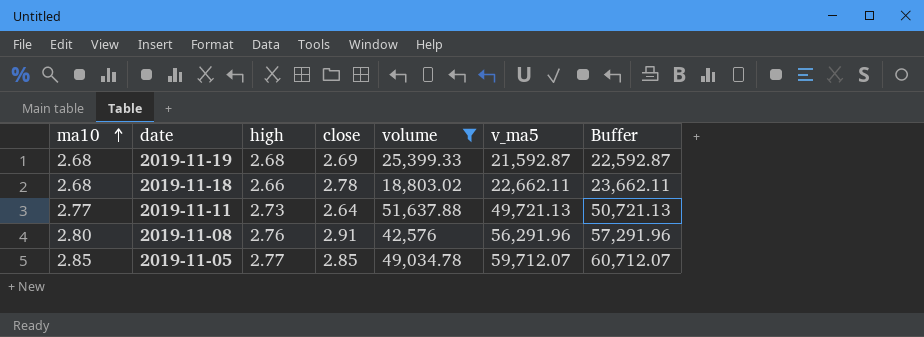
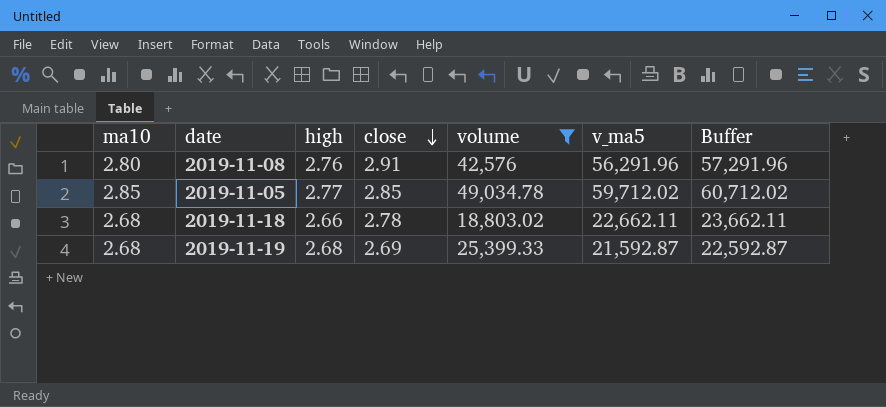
row order: ma10 ascending -> close descending
row 2019-11-11: 2.77 | 2.73 | 2.64 | 51,637.88 | 49,721.13 | 50,721.13 -> none
2019-11-05 | v_ma5: 59,712.07 -> 59,712.02
2019-11-05 | Buffer: 60,712.07 -> 60,712.02

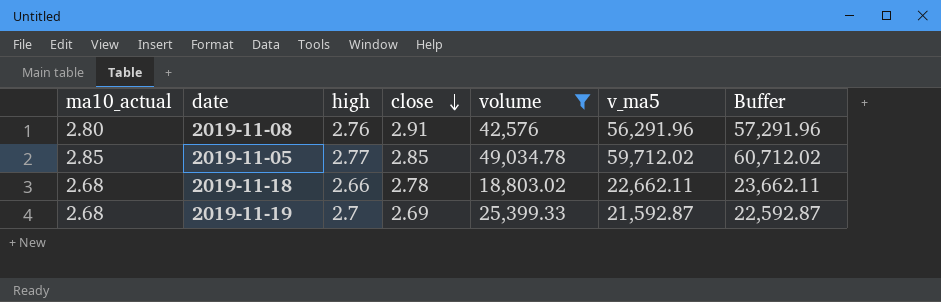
column name: ma10 -> ma10_actual
2019-11-19 | high: 2.68 -> 2.7

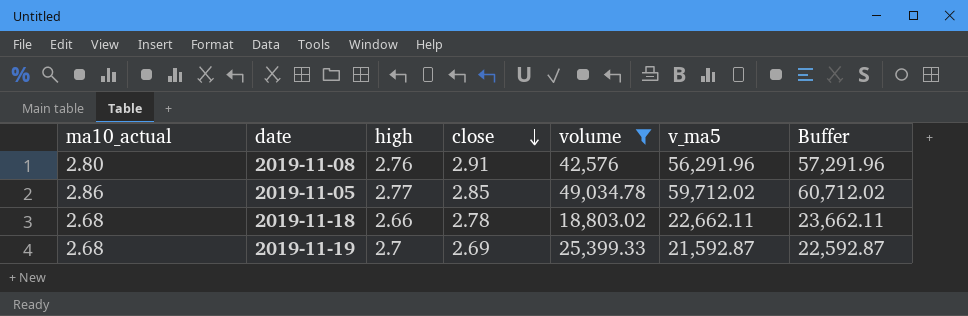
2019-11-05 | ma10_actual: 2.85 -> 2.86

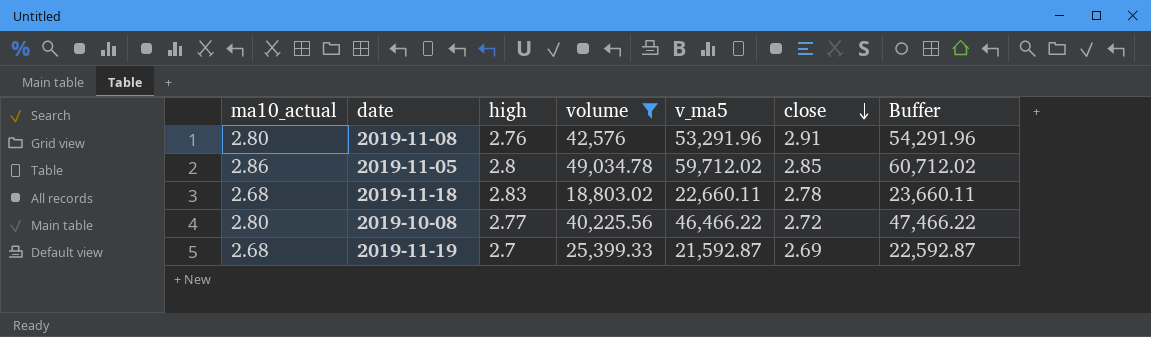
column close | position: 4 -> 6
2019-11-08 | v_ma5: 56,291.96 -> 53,291.96
2019-11-08 | Buffer: 57,291.96 -> 54,291.96
2019-11-05 | high: 2.77 -> 2.8
2019-11-18 | high: 2.66 -> 2.83
2019-11-18 | v_ma5: 22,662.11 -> 22,660.11
2019-11-18 | Buffer: 23,662.11 -> 23,660.11
row 2019-10-08: none -> 2.80 | 2.77 | 40,225.56 | 46,466.22 | 2.72 | 47,466.22

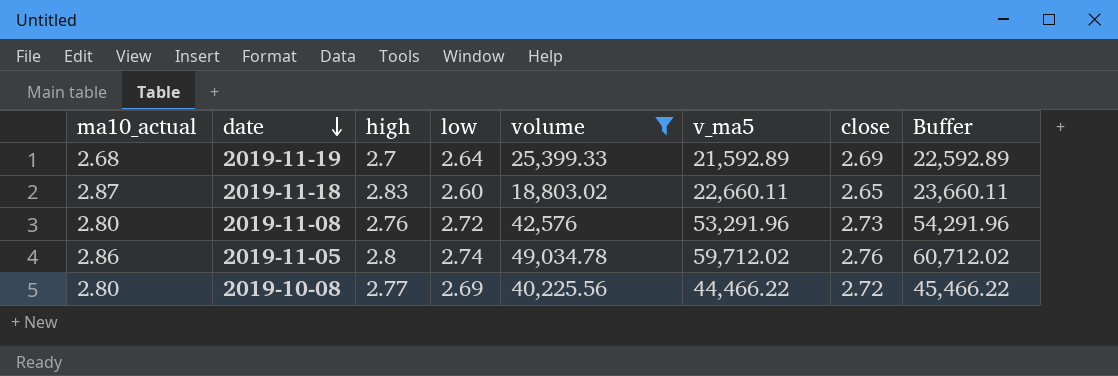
row order: close descending -> date descending
column low | position: none -> 4
2019-11-19 | v_ma5: 21,592.87 -> 21,592.89
2019-11-19 | Buffer: 22,592.87 -> 22,592.89
2019-11-18 | ma10_actual: 2.68 -> 2.87
2019-11-18 | close: 2.78 -> 2.65
2019-11-08 | close: 2.91 -> 2.73
2019-11-05 | close: 2.85 -> 2.76
2019-10-08 | v_ma5: 46,466.22 -> 44,466.22
2019-10-08 | Buffer: 47,466.22 -> 45,466.22

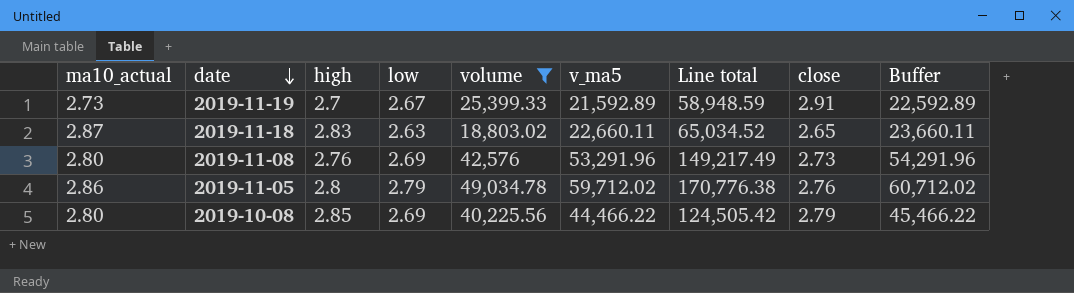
column Line total | formula: none -> [ma10_actual] * [v_ma5]
2019-11-19 | ma10_actual: 2.68 -> 2.73
2019-11-19 | low: 2.64 -> 2.67
2019-11-19 | close: 2.69 -> 2.91
2019-11-18 | low: 2.60 -> 2.63
2019-11-08 | low: 2.72 -> 2.69
2019-11-05 | low: 2.74 -> 2.79
2019-10-08 | high: 2.77 -> 2.85
2019-10-08 | close: 2.72 -> 2.79

